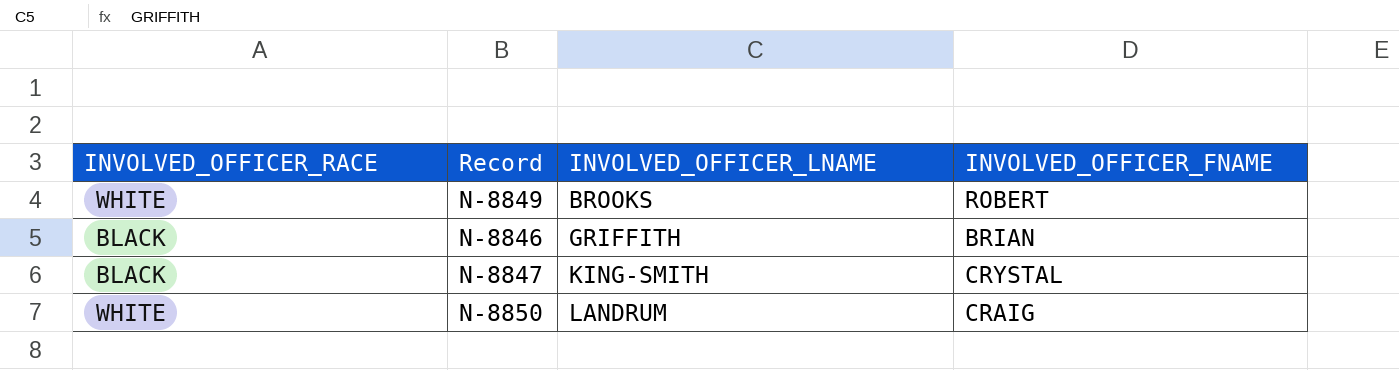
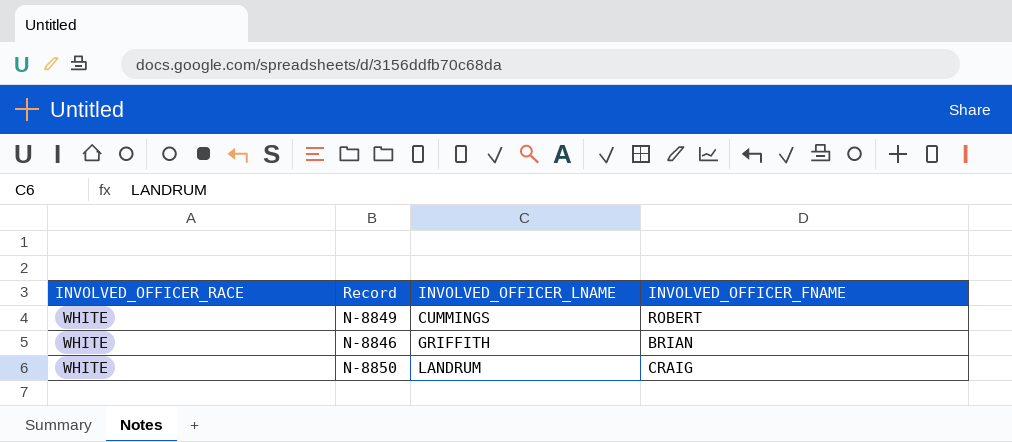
row N-8847: BLACK | KING-SMITH | CRYSTAL -> none
N-8849 | INVOLVED_OFFICER_LNAME: BROOKS -> CUMMINGS
N-8846 | INVOLVED_OFFICER_RACE: BLACK -> WHITE

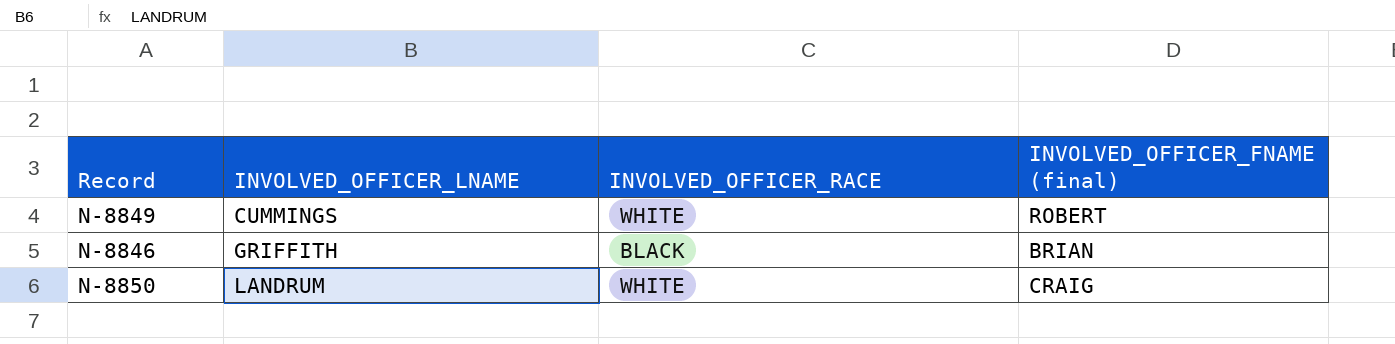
column INVOLVED_OFFICER_RACE | position: 1 -> 3
column name: INVOLVED_OFFICER_FNAME -> INVOLVED_OFFICER_FNAME (final)
N-8846 | INVOLVED_OFFICER_RACE: WHITE -> BLACK

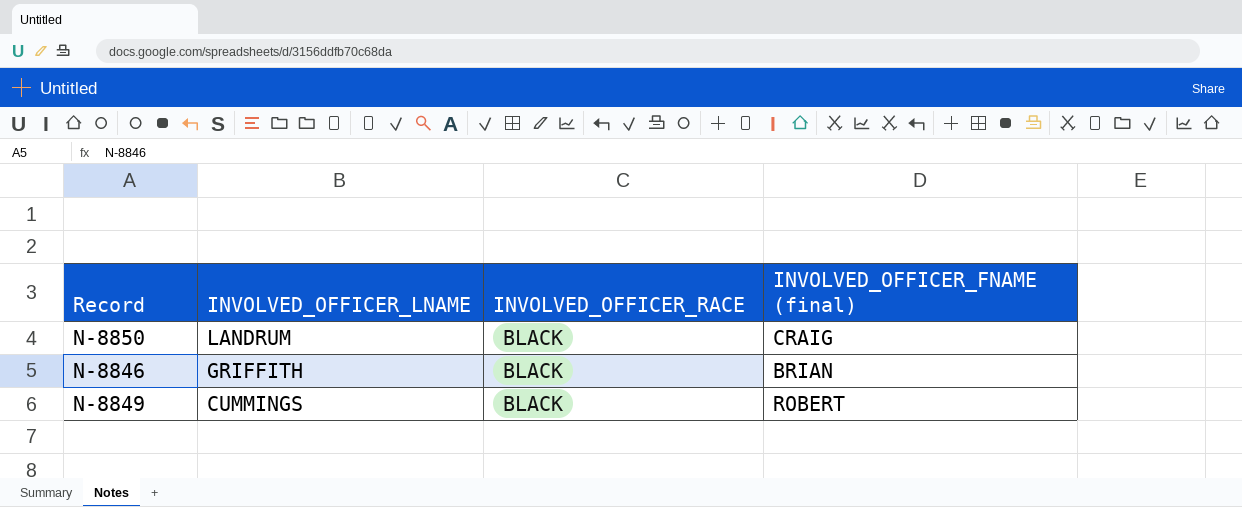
row order: INVOLVED_OFFICER_LNAME ascending -> INVOLVED_OFFICER_LNAME descending
N-8850 | INVOLVED_OFFICER_RACE: WHITE -> BLACK
N-8849 | INVOLVED_OFFICER_RACE: WHITE -> BLACK

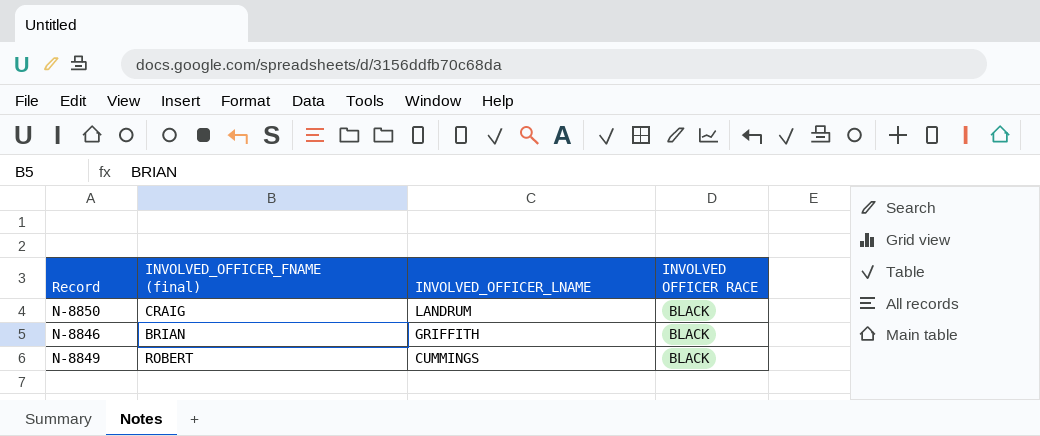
column INVOLVED_OFFICER_FNAME (final) | position: 4 -> 2
column name: INVOLVED_OFFICER_RACE -> INVOLVED OFFICER RACE

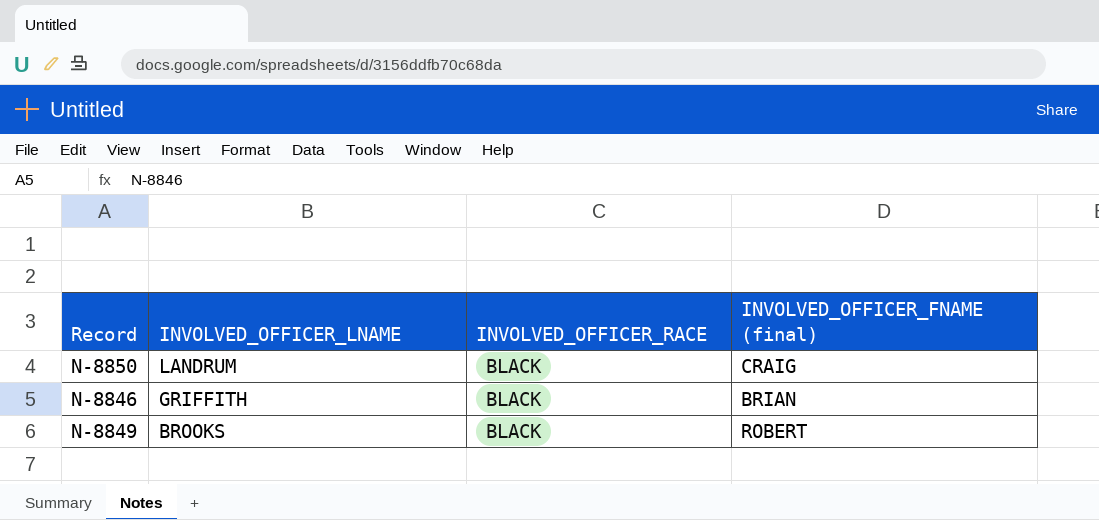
column name: INVOLVED OFFICER RACE -> INVOLVED_OFFICER_RACE
column INVOLVED_OFFICER_FNAME (final) | position: 2 -> 4
N-8849 | INVOLVED_OFFICER_LNAME: CUMMINGS -> BROOKS

